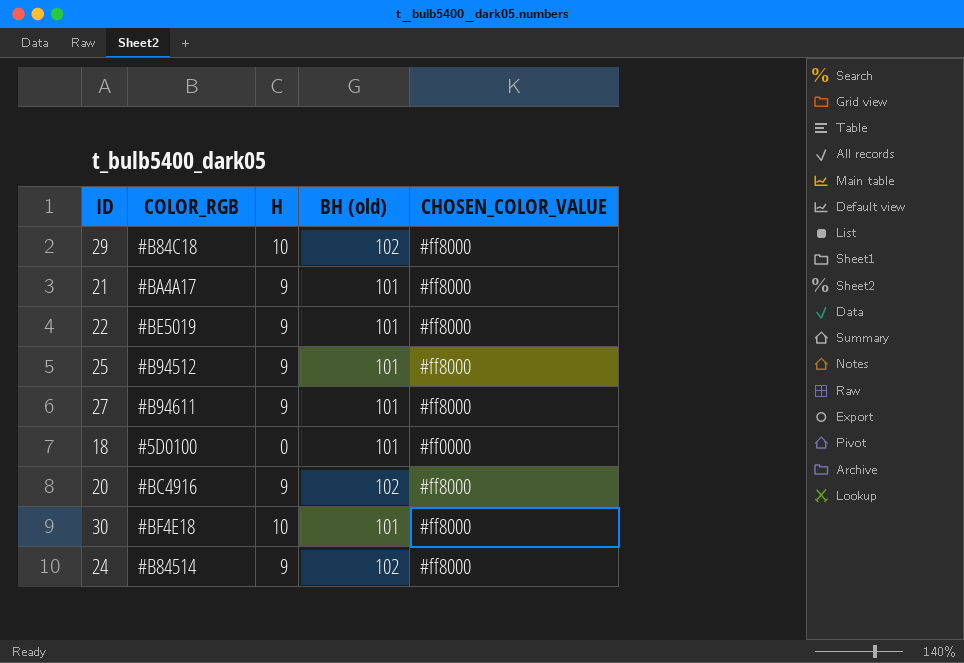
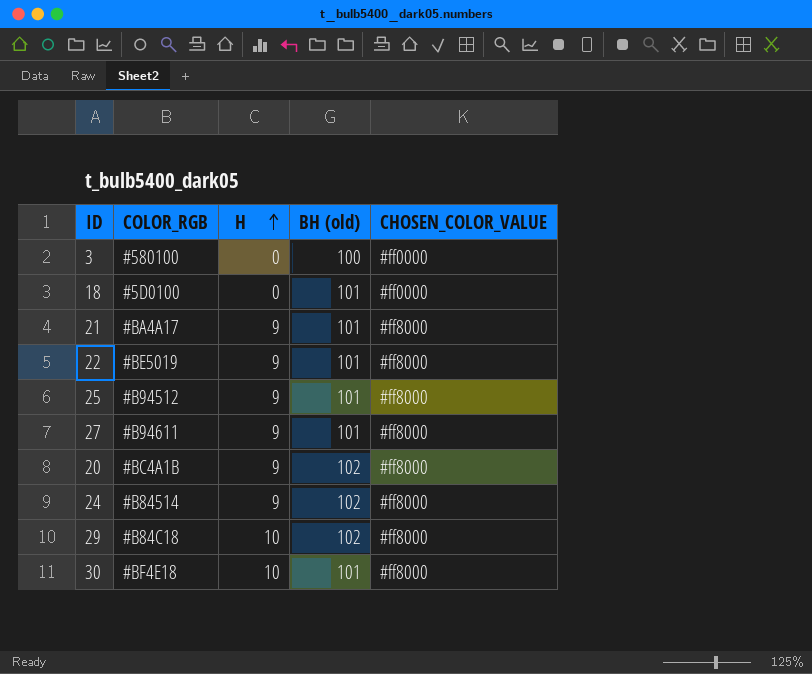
row order: none -> H ascending
row 3: none -> #580100 | 0 | 100 | #ff0000
20 | COLOR_RGB: #BC4916 -> #BC4A1B

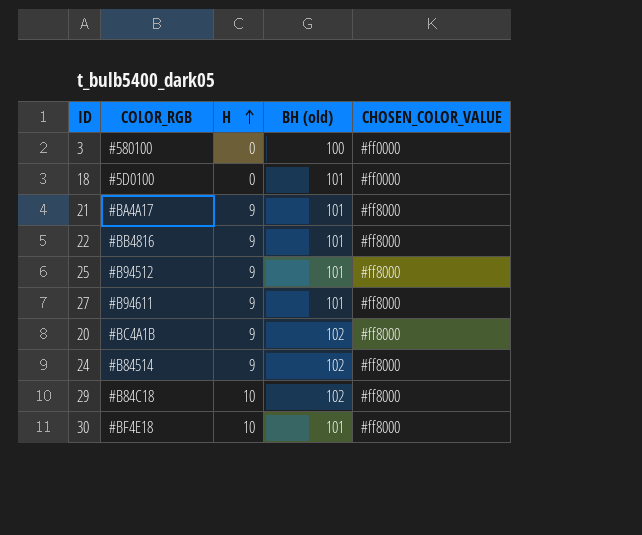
22 | COLOR_RGB: #BE5019 -> #BB4816

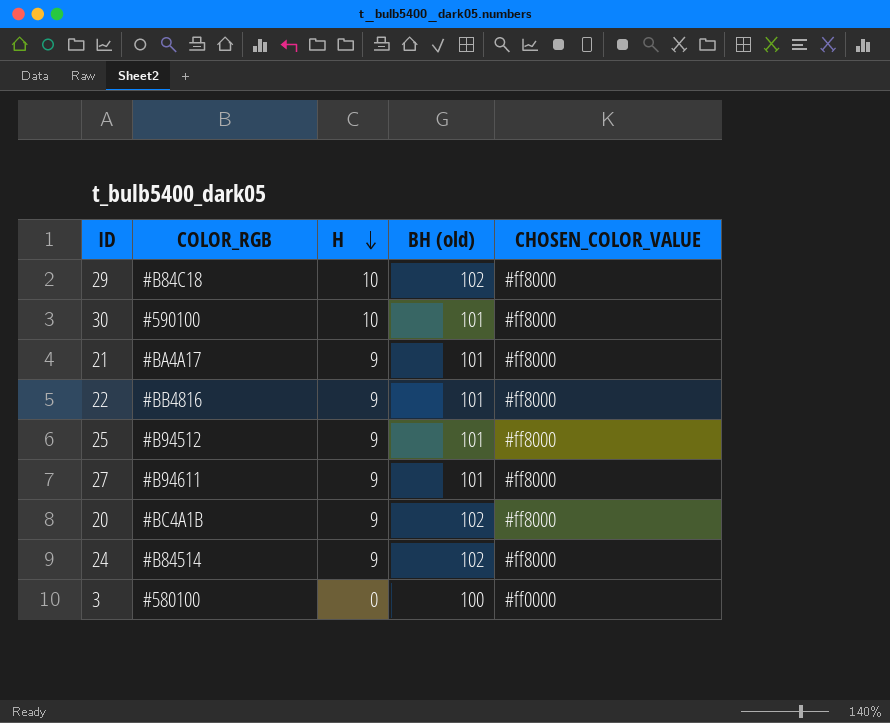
row order: H ascending -> H descending
row 18: #5D0100 | 0 | 101 | #ff0000 -> none
30 | COLOR_RGB: #BF4E18 -> #590100

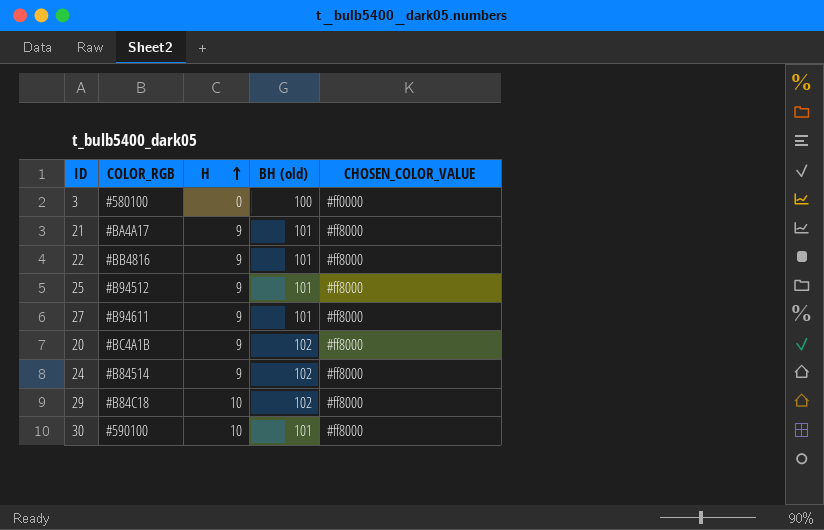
row order: H descending -> H ascending

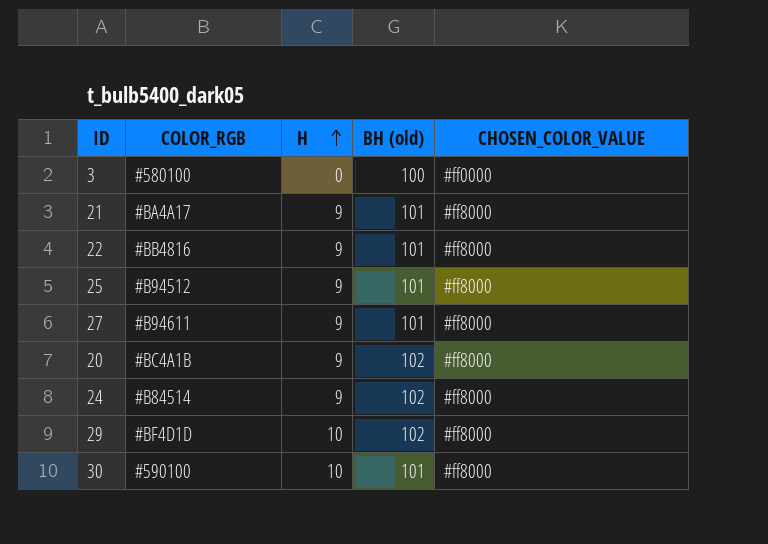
29 | COLOR_RGB: #B84C18 -> #BF4D1D

